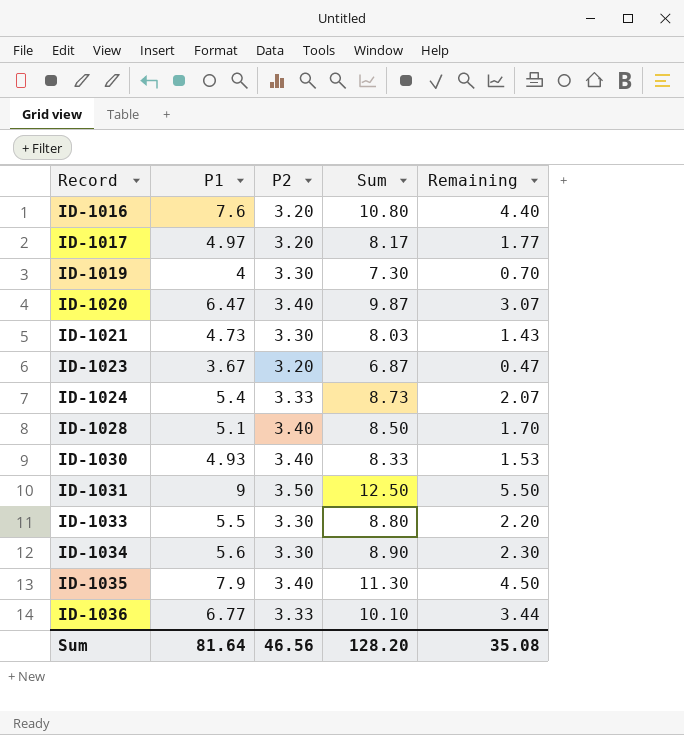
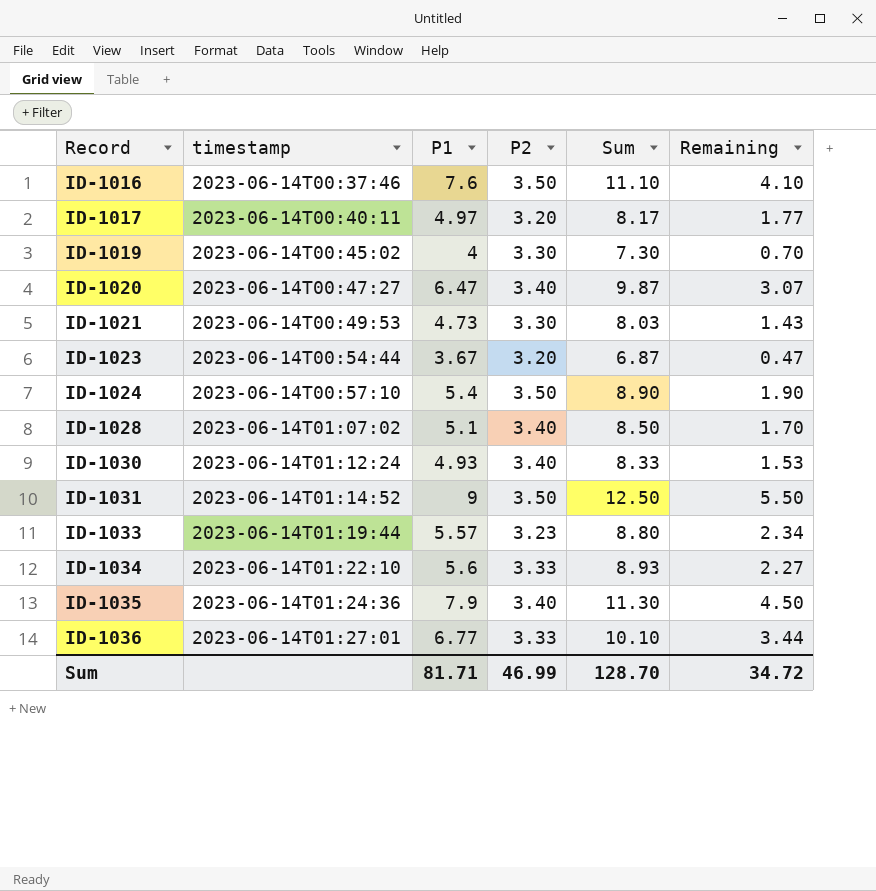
column timestamp | position: none -> 2
ID-1016 | P2: 3.20 -> 3.50
ID-1016 | Sum: 10.80 -> 11.10
ID-1016 | Remaining: 4.40 -> 4.10
ID-1024 | P2: 3.33 -> 3.50
ID-1024 | Sum: 8.73 -> 8.90
ID-1024 | Remaining: 2.07 -> 1.90
ID-1033 | P1: 5.5 -> 5.57
ID-1033 | P2: 3.30 -> 3.23
ID-1033 | Remaining: 2.20 -> 2.34
ID-1034 | P2: 3.30 -> 3.33
ID-1034 | Sum: 8.90 -> 8.93
ID-1034 | Remaining: 2.30 -> 2.27
Sum | P1: 81.64 -> 81.71
Sum | P2: 46.56 -> 46.99
Sum | Sum: 128.20 -> 128.70
Sum | Remaining: 35.08 -> 34.72

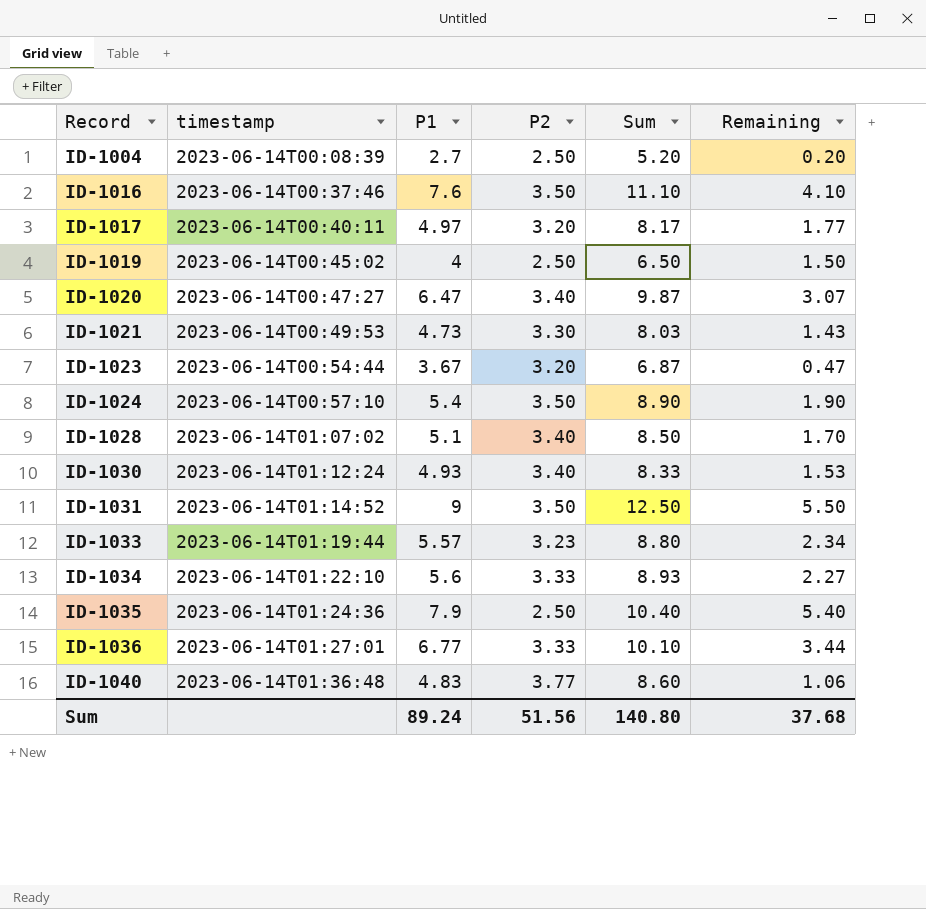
row ID-1004: none -> 2023-06-14T00:08:39 | 2.7 | 2.50 | 5.20 | 0.20
ID-1019 | P2: 3.30 -> 2.50
ID-1019 | Sum: 7.30 -> 6.50
ID-1019 | Remaining: 0.70 -> 1.50
ID-1035 | P2: 3.40 -> 2.50
ID-1035 | Sum: 11.30 -> 10.40
ID-1035 | Remaining: 4.50 -> 5.40
row ID-1040: none -> 2023-06-14T01:36:48 | 4.83 | 3.77 | 8.60 | 1.06
Sum | P1: 81.71 -> 89.24
Sum | P2: 46.99 -> 51.56
Sum | Sum: 128.70 -> 140.80
Sum | Remaining: 34.72 -> 37.68

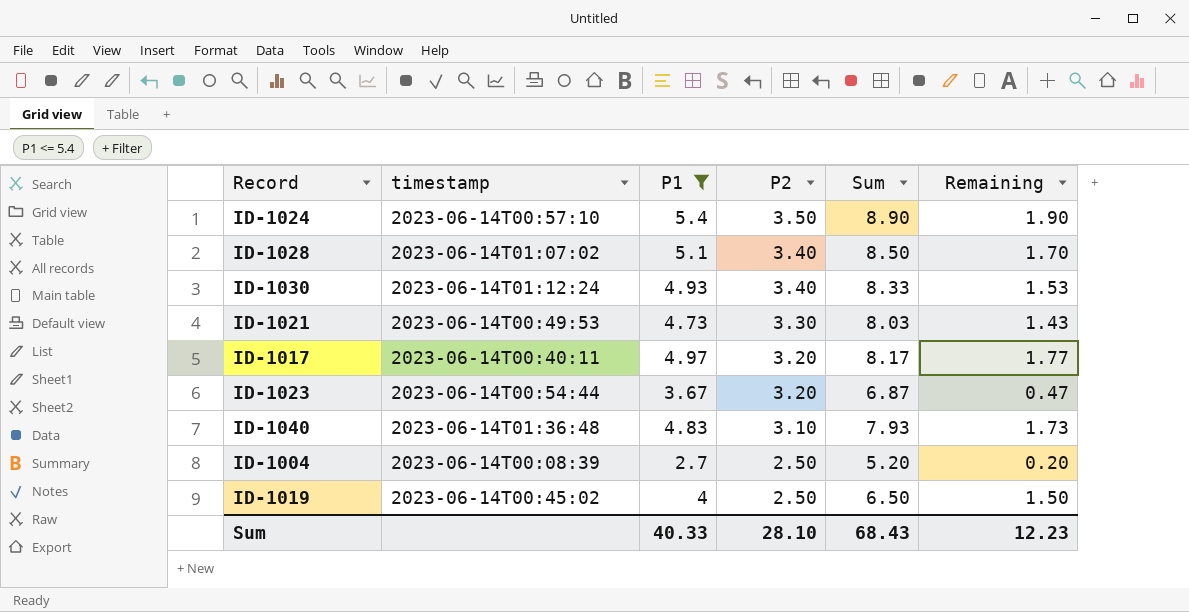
filter: none -> P1 <= 5.4
row order: Record ascending -> P2 descending
ID-1040 | P2: 3.77 -> 3.10
ID-1040 | Sum: 8.60 -> 7.93
ID-1040 | Remaining: 1.06 -> 1.73
Sum | P1: 89.24 -> 40.33
Sum | P2: 51.56 -> 28.10
Sum | Sum: 140.80 -> 68.43
Sum | Remaining: 37.68 -> 12.23

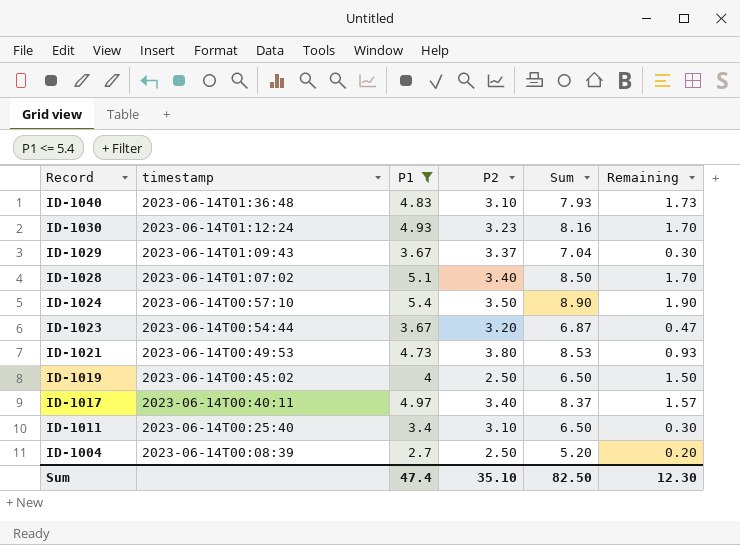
row order: P2 descending -> Record descending
ID-1030 | P2: 3.40 -> 3.23
ID-1030 | Sum: 8.33 -> 8.16
ID-1030 | Remaining: 1.53 -> 1.70
row ID-1029: none -> 2023-06-14T01:09:43 | 3.67 | 3.37 | 7.04 | 0.30
ID-1021 | P2: 3.30 -> 3.80
ID-1021 | Sum: 8.03 -> 8.53
ID-1021 | Remaining: 1.43 -> 0.93
ID-1017 | P2: 3.20 -> 3.40
ID-1017 | Sum: 8.17 -> 8.37
ID-1017 | Remaining: 1.77 -> 1.57
row ID-1011: none -> 2023-06-14T00:25:40 | 3.4 | 3.10 | 6.50 | 0.30
Sum | P1: 40.33 -> 47.4
Sum | P2: 28.10 -> 35.10
Sum | Sum: 68.43 -> 82.50
Sum | Remaining: 12.23 -> 12.30

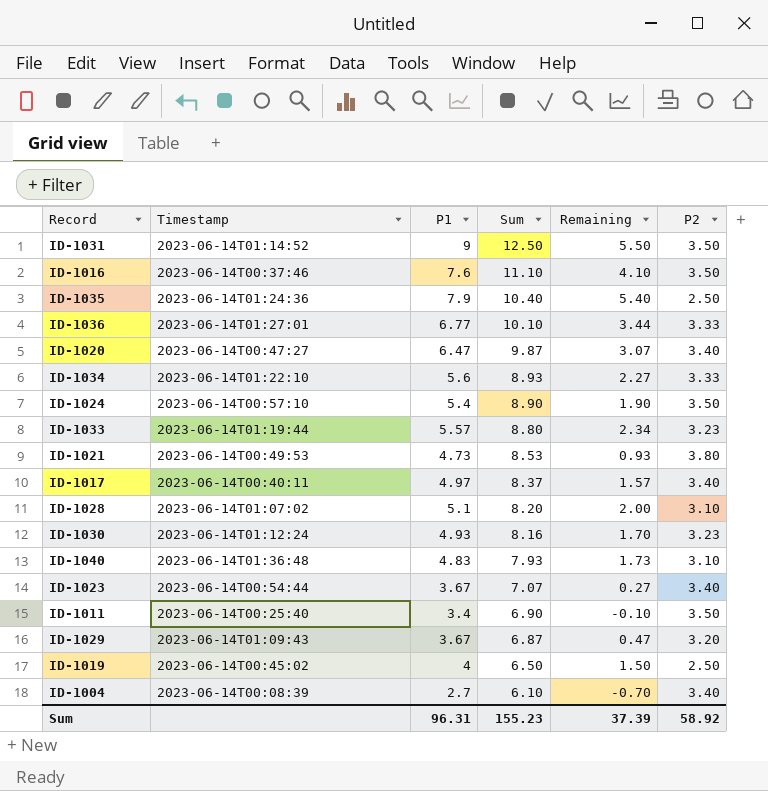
filter: P1 <= 5.4 -> none
row order: Record descending -> Sum descending
column name: timestamp -> Timestamp
column P2 | position: 4 -> 6
ID-1028 | Sum: 8.50 -> 8.20
ID-1028 | Remaining: 1.70 -> 2.00
ID-1028 | P2: 3.40 -> 3.10
ID-1023 | Sum: 6.87 -> 7.07
ID-1023 | Remaining: 0.47 -> 0.27
ID-1023 | P2: 3.20 -> 3.40
ID-1011 | Sum: 6.50 -> 6.90
ID-1011 | Remaining: 0.30 -> -0.10
ID-1011 | P2: 3.10 -> 3.50
ID-1029 | Sum: 7.04 -> 6.87
ID-1029 | Remaining: 0.30 -> 0.47
ID-1029 | P2: 3.37 -> 3.20
ID-1004 | Sum: 5.20 -> 6.10
ID-1004 | Remaining: 0.20 -> -0.70
ID-1004 | P2: 2.50 -> 3.40
Sum | P1: 47.4 -> 96.31
Sum | Sum: 82.50 -> 155.23
Sum | Remaining: 12.30 -> 37.39
Sum | P2: 35.10 -> 58.92

